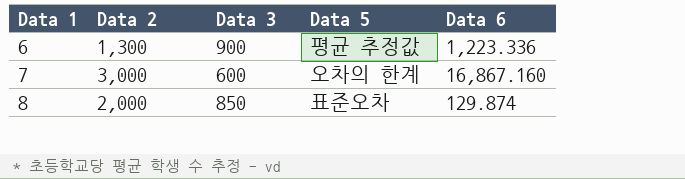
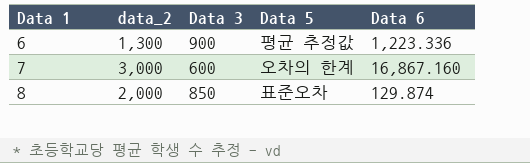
column name: Data 2 -> data_2

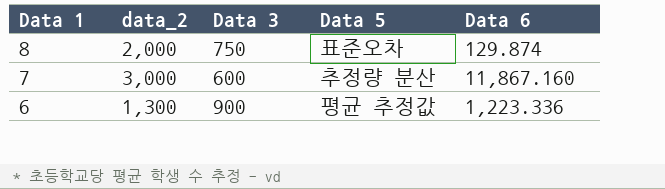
row order: Data 1 ascending -> Data 1 descending
8 | Data 3: 850 -> 750
7 | Data 5: 오차의 한계 -> 추정량 분산
7 | Data 6: 16,867.160 -> 11,867.160

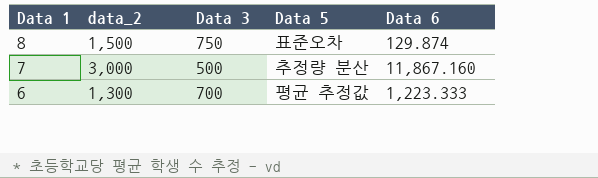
8 | data_2: 2,000 -> 1,500
7 | Data 3: 600 -> 500
6 | Data 3: 900 -> 700
6 | Data 6: 1,223.336 -> 1,223.333

